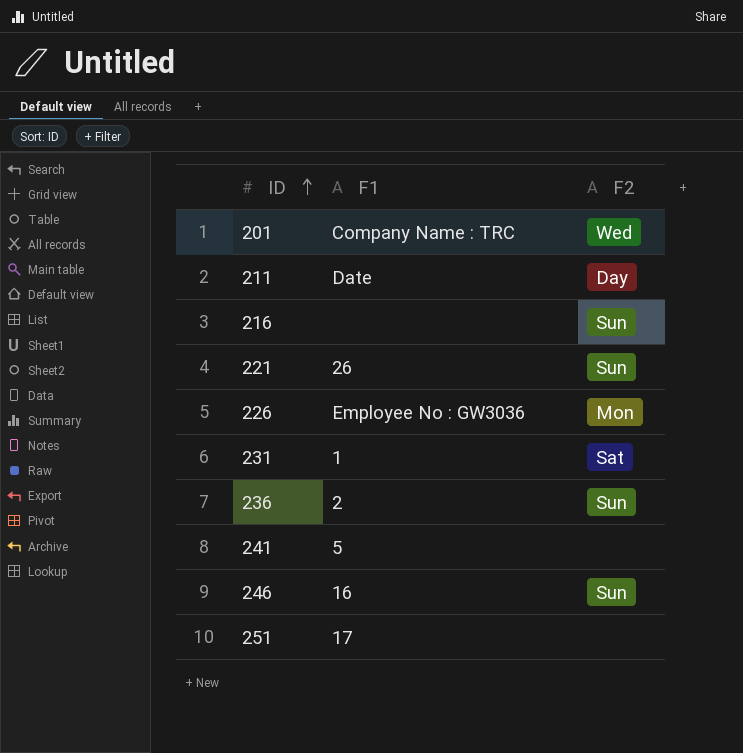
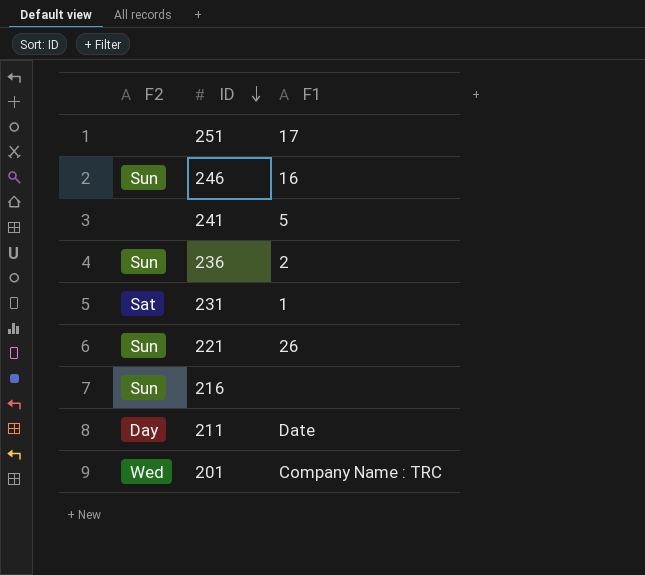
row order: ID ascending -> ID descending
column F2 | position: 3 -> 1
row 226: Employee No : GW3036 | Mon -> none

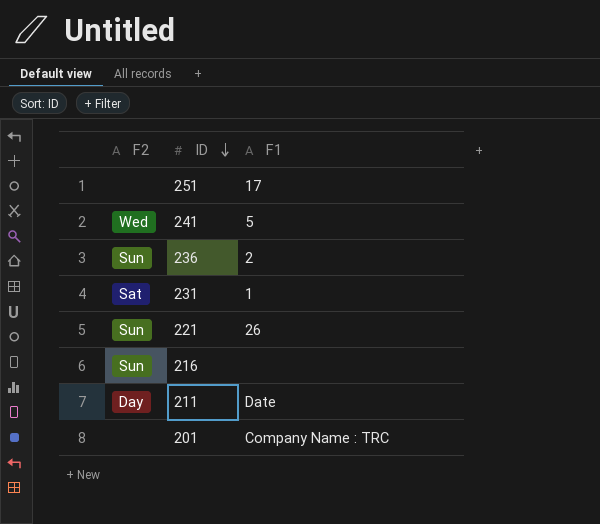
row 246: Sun | 16 -> none
241 | F2: none -> Wed
201 | F2: Wed -> none

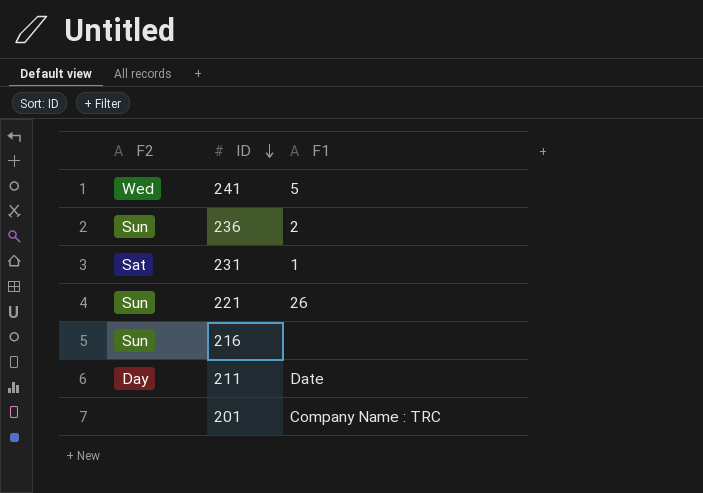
row 251: none | 17 -> none

